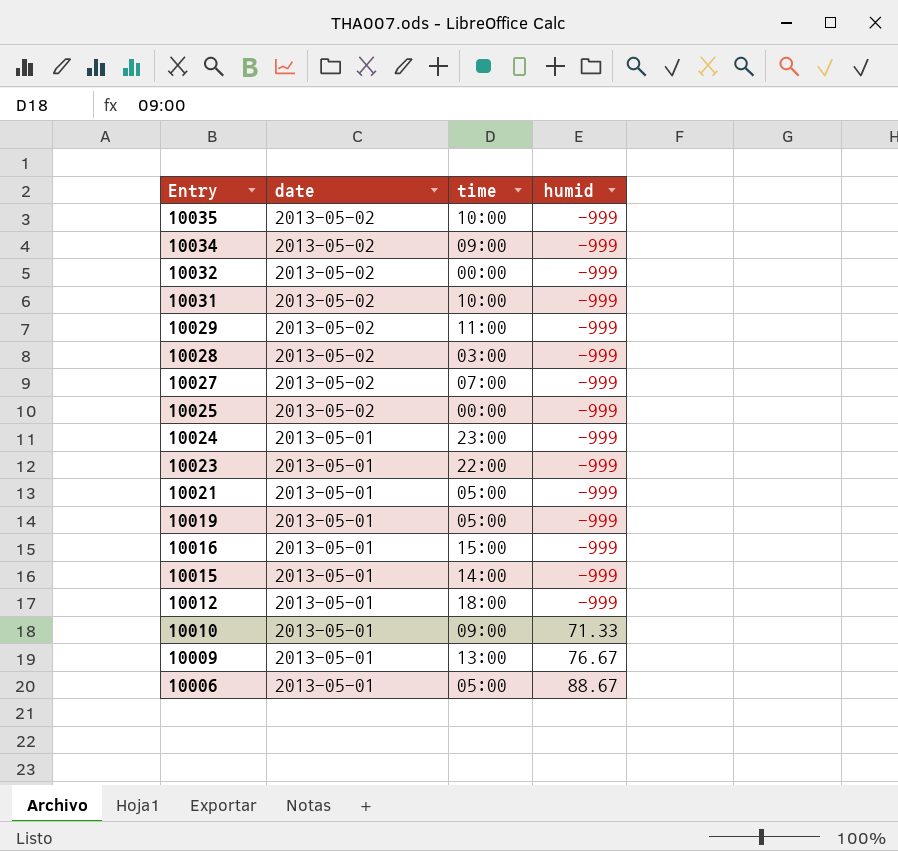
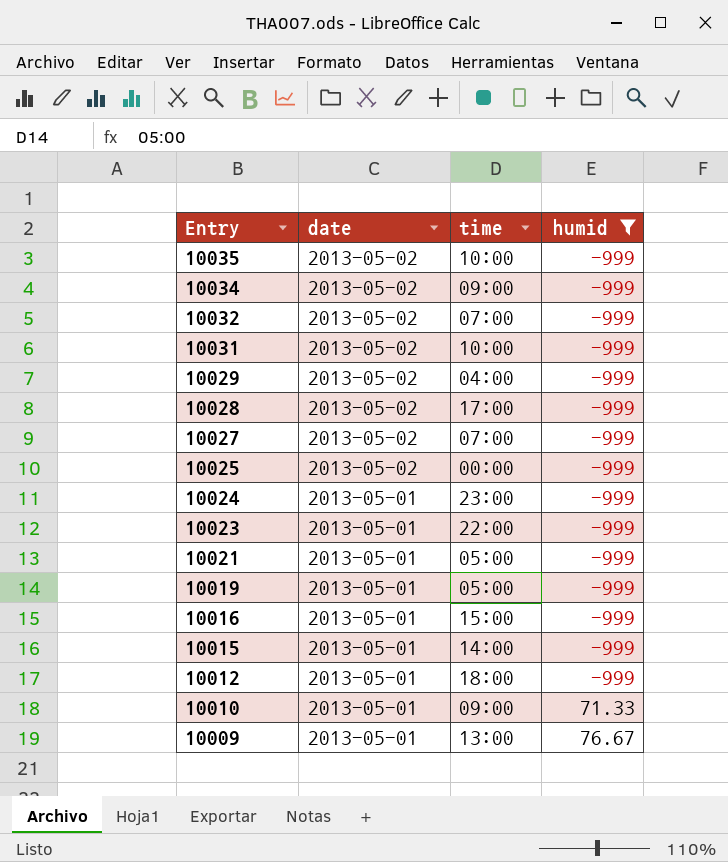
filter: none -> humid != 88.67
10032 | time: 00:00 -> 07:00
10029 | time: 11:00 -> 04:00
10028 | time: 03:00 -> 17:00

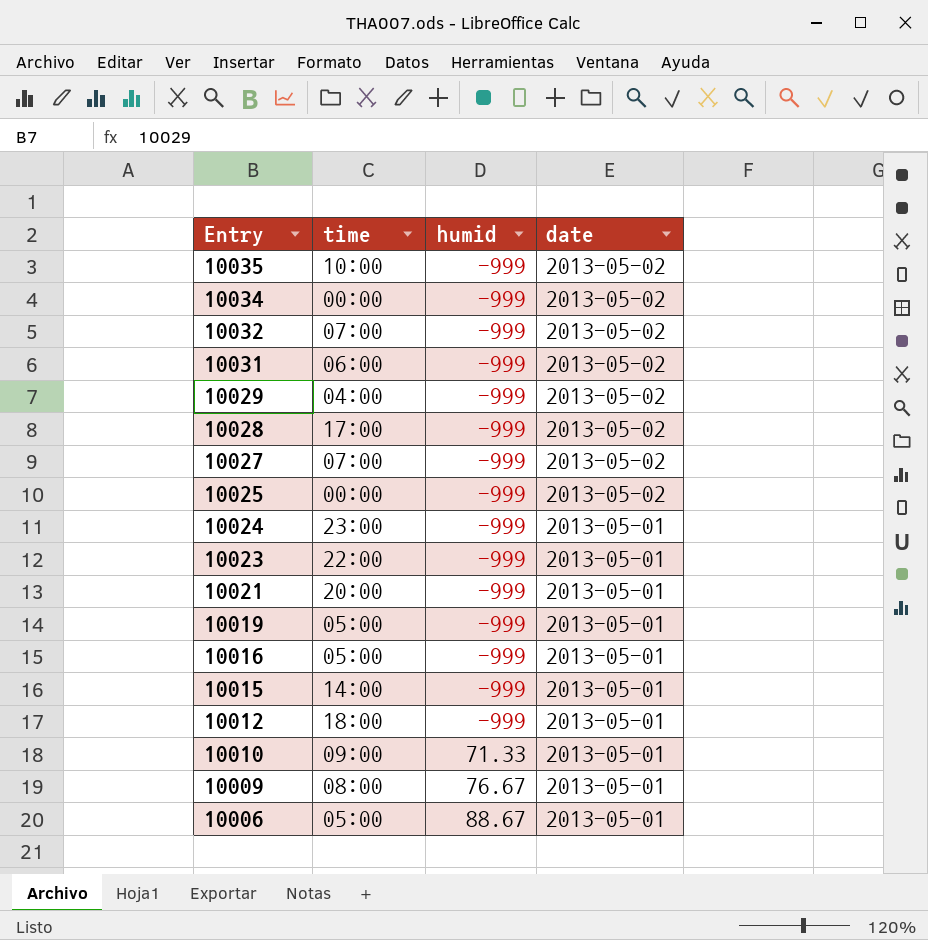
filter: humid != 88.67 -> none
column date | position: 2 -> 4
10034 | time: 09:00 -> 00:00
10031 | time: 10:00 -> 06:00
10021 | time: 05:00 -> 20:00
10016 | time: 15:00 -> 05:00
10009 | time: 13:00 -> 08:00

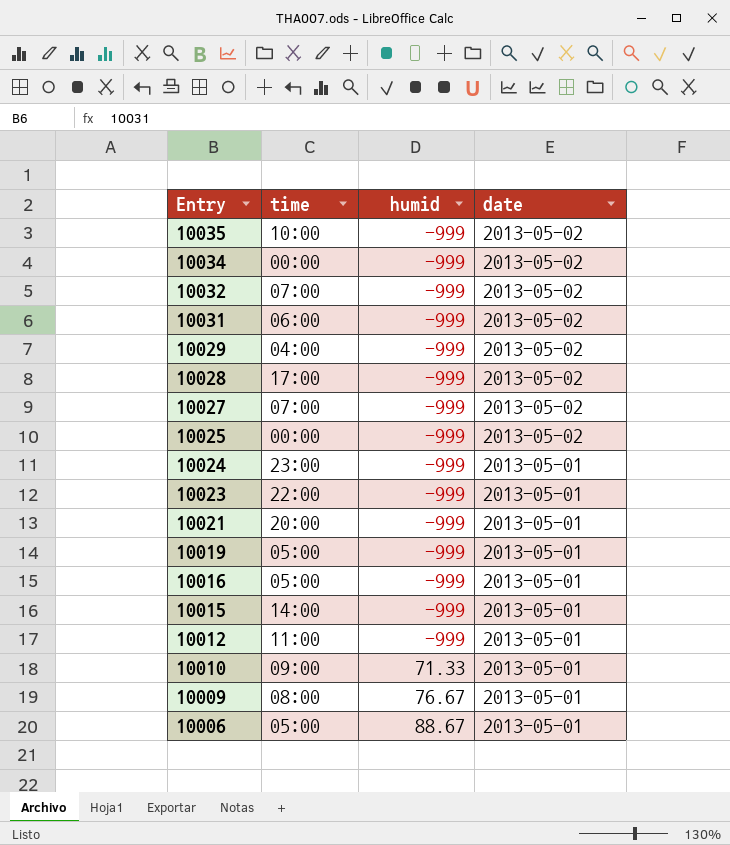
10012 | time: 18:00 -> 11:00

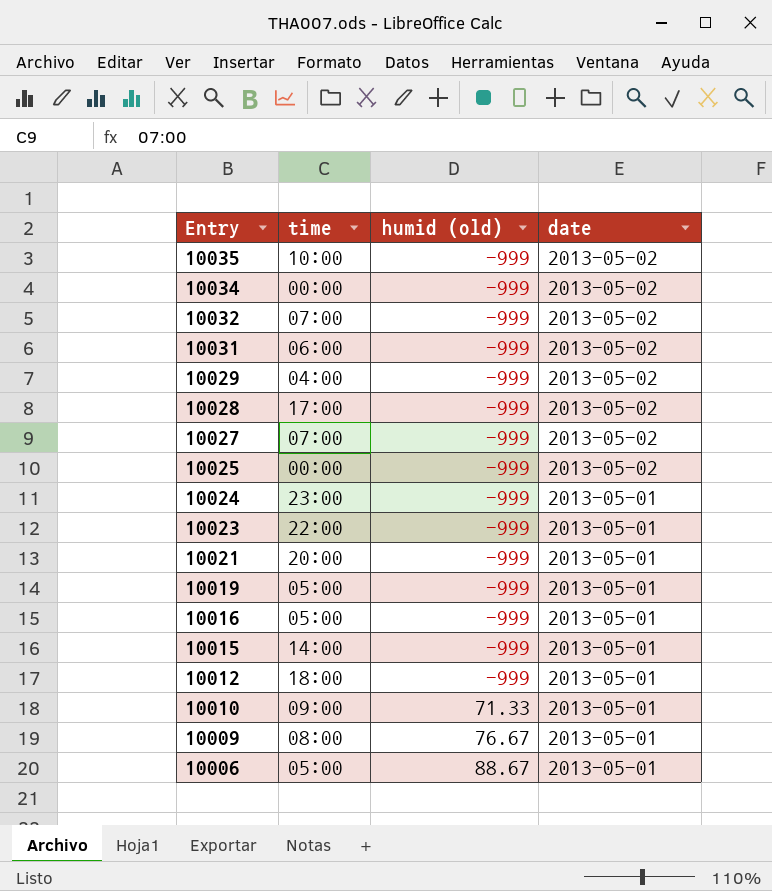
column name: humid -> humid (old)
10012 | time: 11:00 -> 18:00

